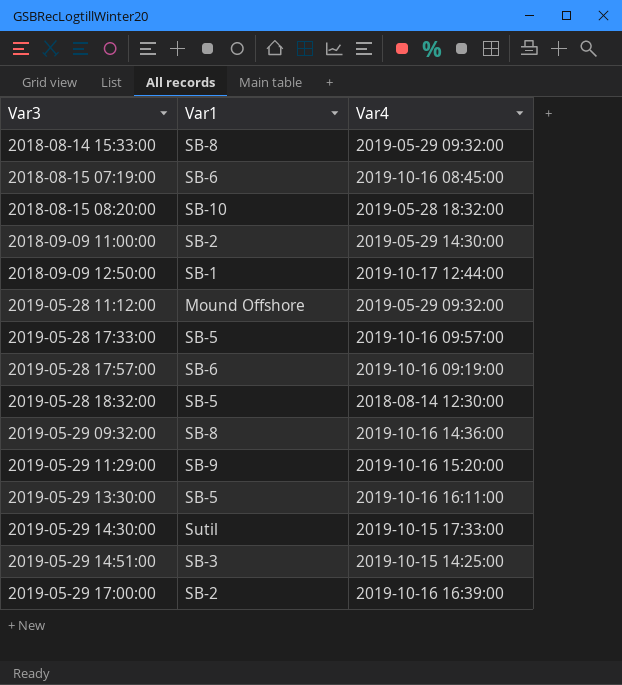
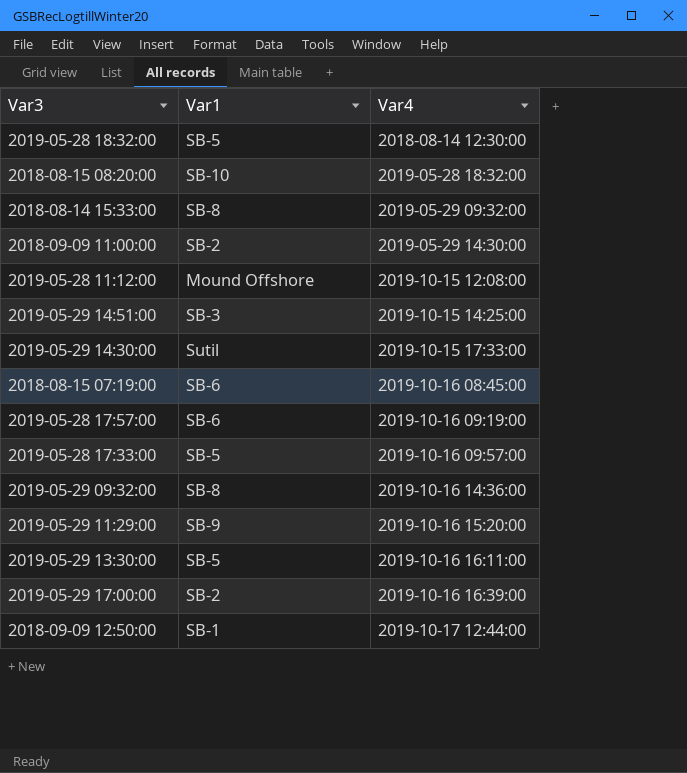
row order: Var3 ascending -> Var4 ascending
2019-05-28 11:12:00 | Var4: 2019-05-29 09:32:00 -> 2019-10-15 12:08:00

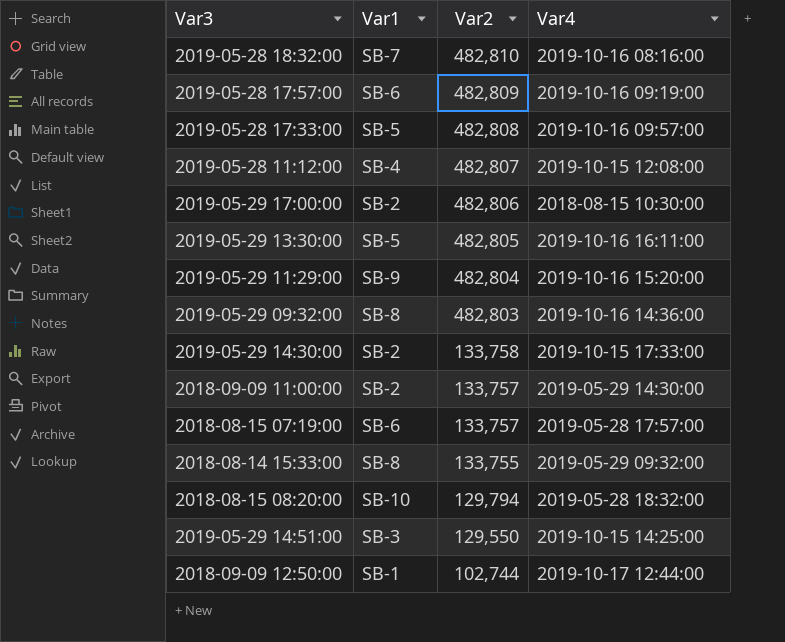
row order: Var4 ascending -> Var2 descending
column Var2 | position: none -> 3
2019-05-28 18:32:00 | Var1: SB-5 -> SB-7
2019-05-28 18:32:00 | Var4: 2018-08-14 12:30:00 -> 2019-10-16 08:16:00
2019-05-28 11:12:00 | Var1: Mound Offshore -> SB-4
2019-05-29 17:00:00 | Var4: 2019-10-16 16:39:00 -> 2018-08-15 10:30:00
2019-05-29 14:30:00 | Var1: Sutil -> SB-2
2018-08-15 07:19:00 | Var4: 2019-10-16 08:45:00 -> 2019-05-28 17:57:00

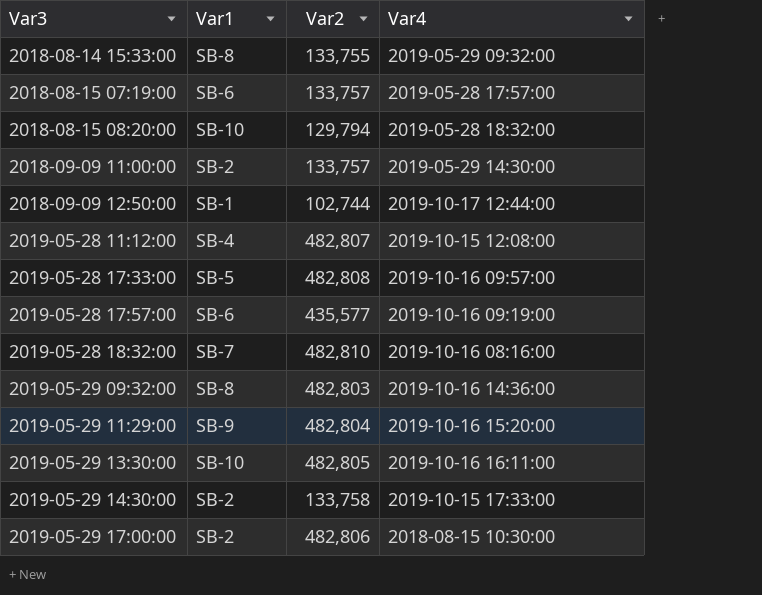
row order: Var2 descending -> Var3 ascending
row 2019-05-29 14:51:00: SB-3 | 129,550 | 2019-10-15 14:25:00 -> none
2019-05-28 17:57:00 | Var2: 482,809 -> 435,577
2019-05-29 13:30:00 | Var1: SB-5 -> SB-10

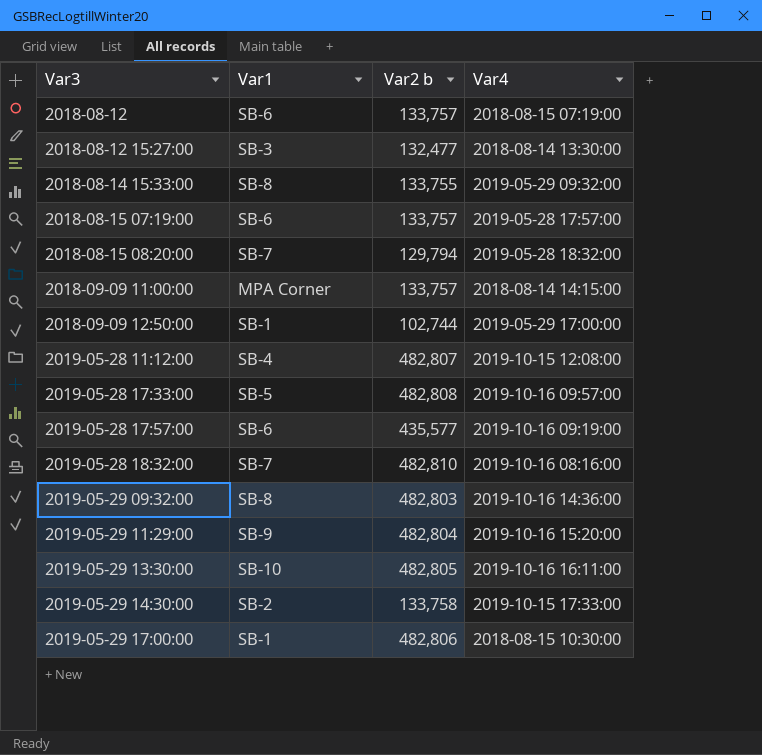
column name: Var2 -> Var2 b
row 2018-08-12: none -> SB-6 | 133,757 | 2018-08-15 07:19:00
row 2018-08-12 15:27:00: none -> SB-3 | 132,477 | 2018-08-14 13:30:00
2018-08-15 08:20:00 | Var1: SB-10 -> SB-7
2018-09-09 11:00:00 | Var1: SB-2 -> MPA Corner
2018-09-09 11:00:00 | Var4: 2019-05-29 14:30:00 -> 2018-08-14 14:15:00
2018-09-09 12:50:00 | Var4: 2019-10-17 12:44:00 -> 2019-05-29 17:00:00
2019-05-29 17:00:00 | Var1: SB-2 -> SB-1

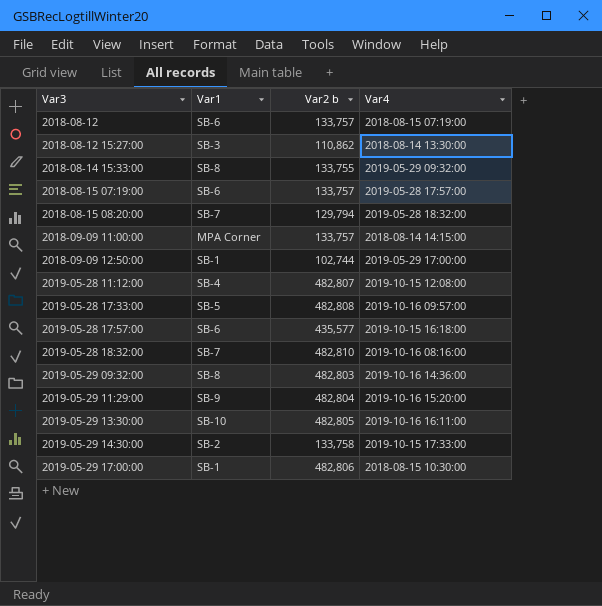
2018-08-12 15:27:00 | Var2 b: 132,477 -> 110,862
2019-05-28 17:57:00 | Var4: 2019-10-16 09:19:00 -> 2019-10-15 16:18:00

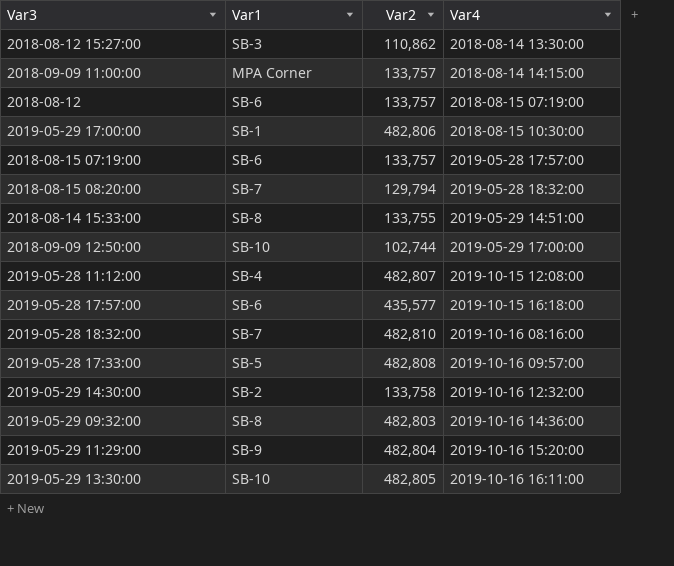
row order: Var3 ascending -> Var4 ascending
column name: Var2 b -> Var2
2018-08-14 15:33:00 | Var4: 2019-05-29 09:32:00 -> 2019-05-29 14:51:00
2018-09-09 12:50:00 | Var1: SB-1 -> SB-10
2019-05-29 14:30:00 | Var4: 2019-10-15 17:33:00 -> 2019-10-16 12:32:00

